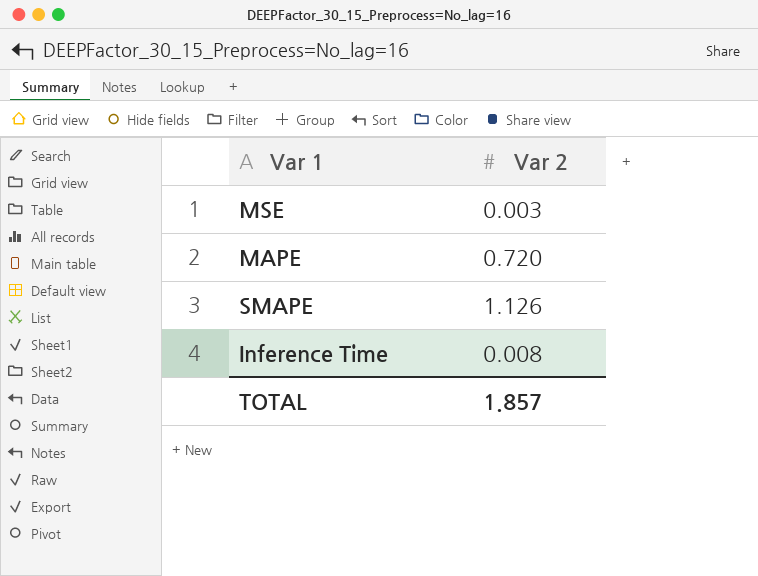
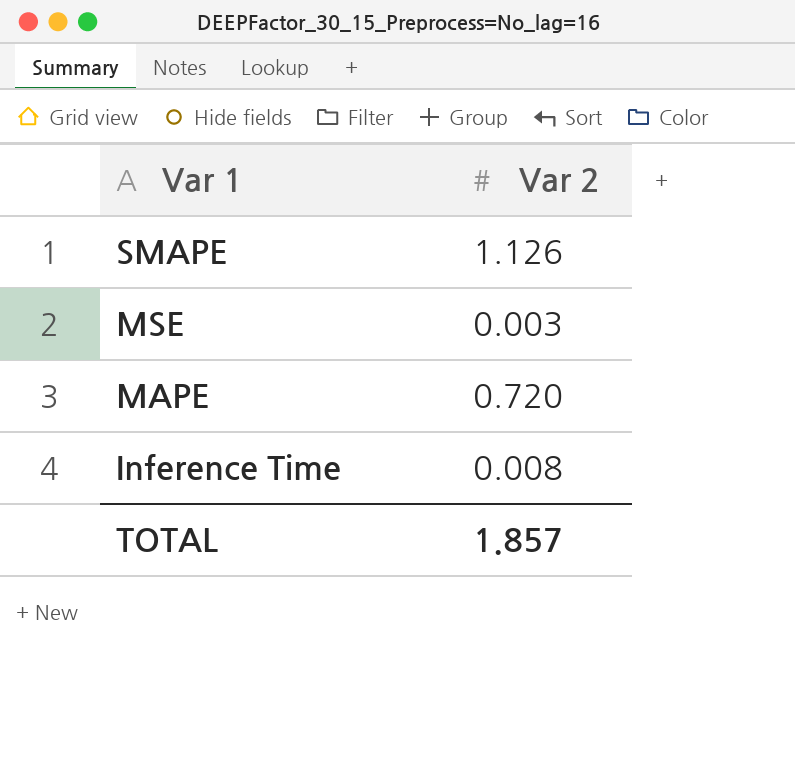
row order: none -> Var 1 descending

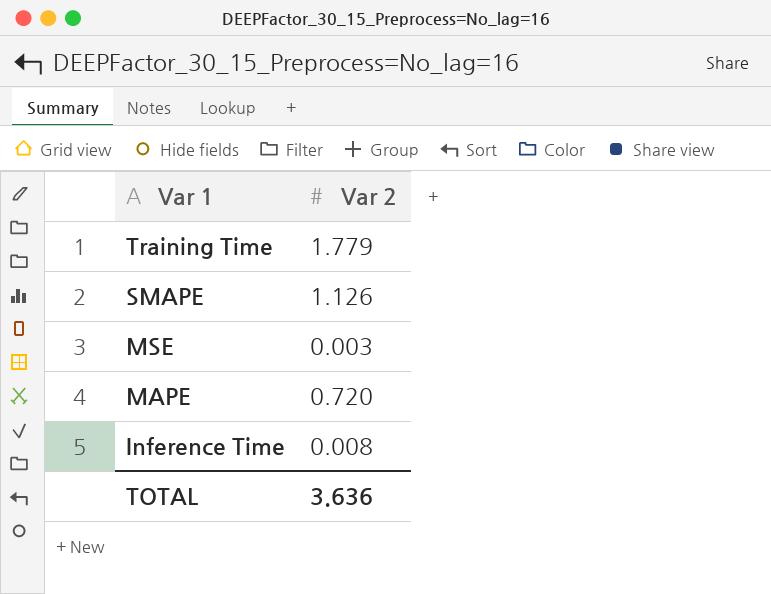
row Training Time: none -> 1.779
TOTAL | Var 2: 1.857 -> 3.636

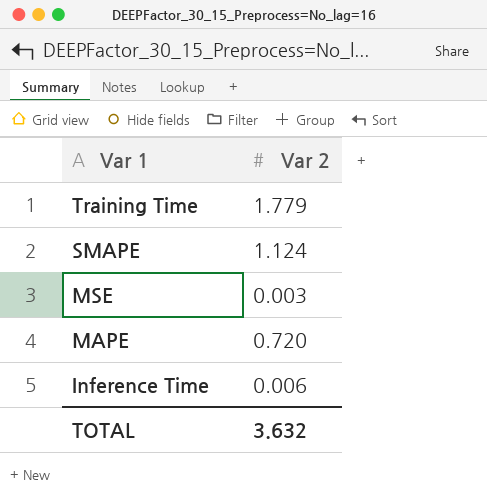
SMAPE | Var 2: 1.126 -> 1.124
Inference Time | Var 2: 0.008 -> 0.006
TOTAL | Var 2: 3.636 -> 3.632

